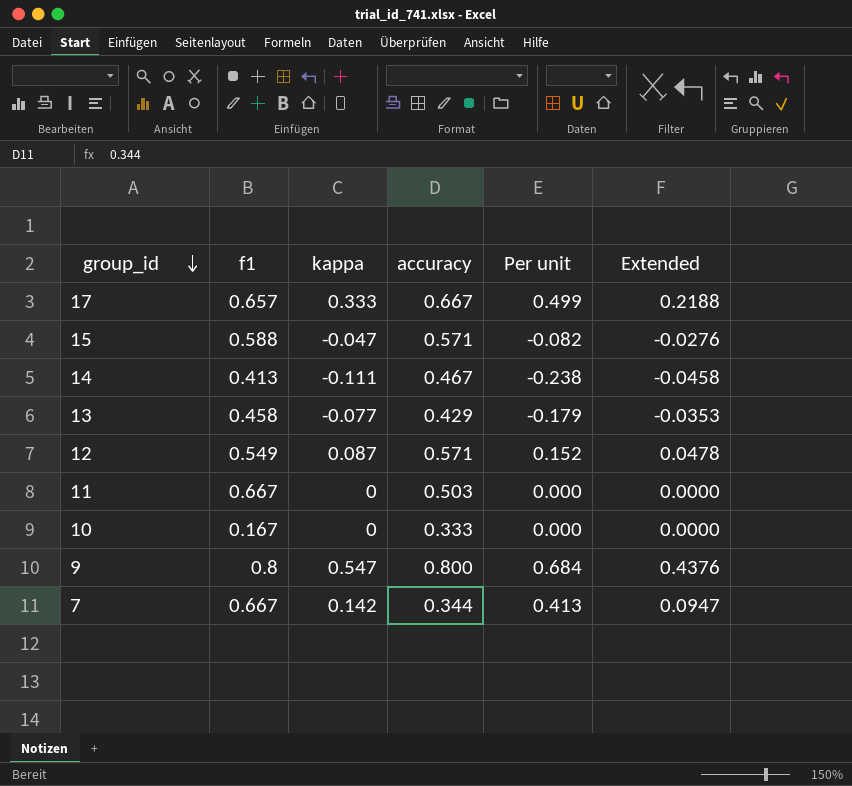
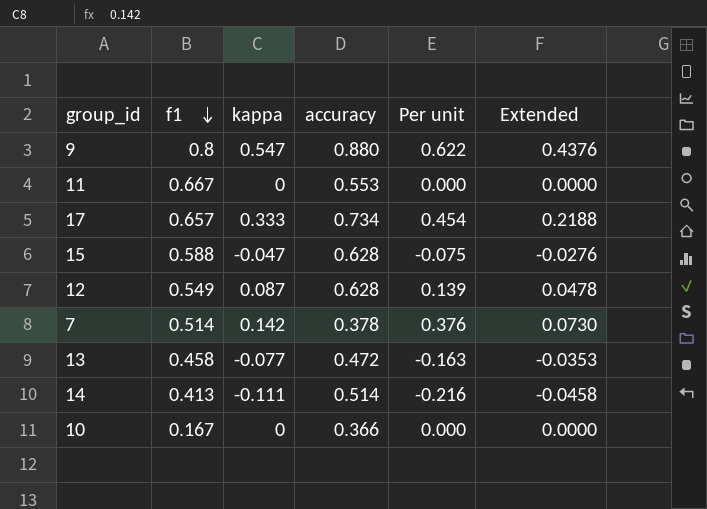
row order: group_id descending -> f1 descending
9 | accuracy: 0.800 -> 0.880
9 | Per unit: 0.684 -> 0.622
11 | accuracy: 0.503 -> 0.553
17 | accuracy: 0.667 -> 0.734
17 | Per unit: 0.499 -> 0.454
15 | accuracy: 0.571 -> 0.628
15 | Per unit: -0.082 -> -0.075
12 | accuracy: 0.571 -> 0.628
12 | Per unit: 0.152 -> 0.139
7 | f1: 0.667 -> 0.514
7 | accuracy: 0.344 -> 0.378
7 | Per unit: 0.413 -> 0.376
7 | Extended: 0.0947 -> 0.0730
13 | accuracy: 0.429 -> 0.472
13 | Per unit: -0.179 -> -0.163
14 | accuracy: 0.467 -> 0.514
14 | Per unit: -0.238 -> -0.216
10 | accuracy: 0.333 -> 0.366

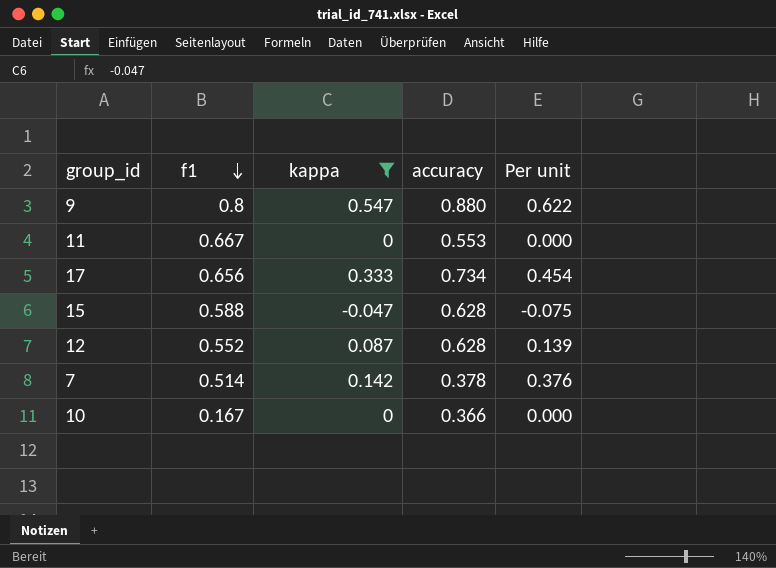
filter: none -> kappa >= -0.047
column Extended | formula: [f1] * [kappa] -> none
17 | f1: 0.657 -> 0.656
12 | f1: 0.549 -> 0.552

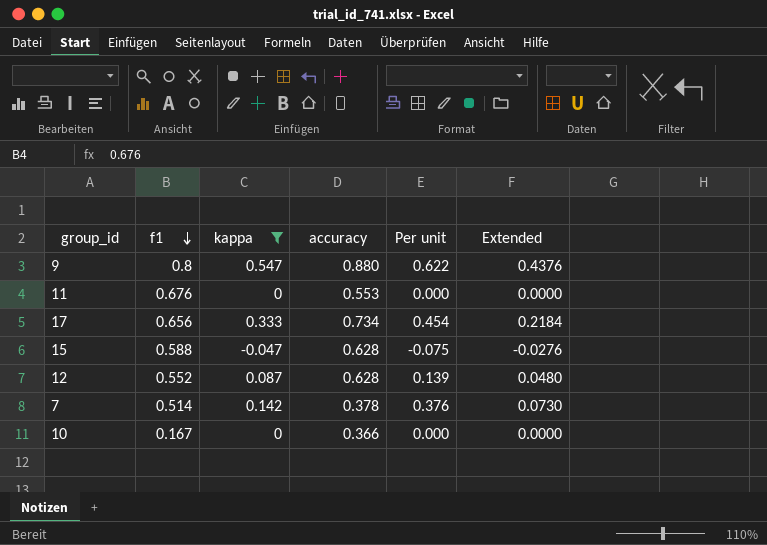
column Extended | formula: none -> [f1] * [kappa]
11 | f1: 0.667 -> 0.676

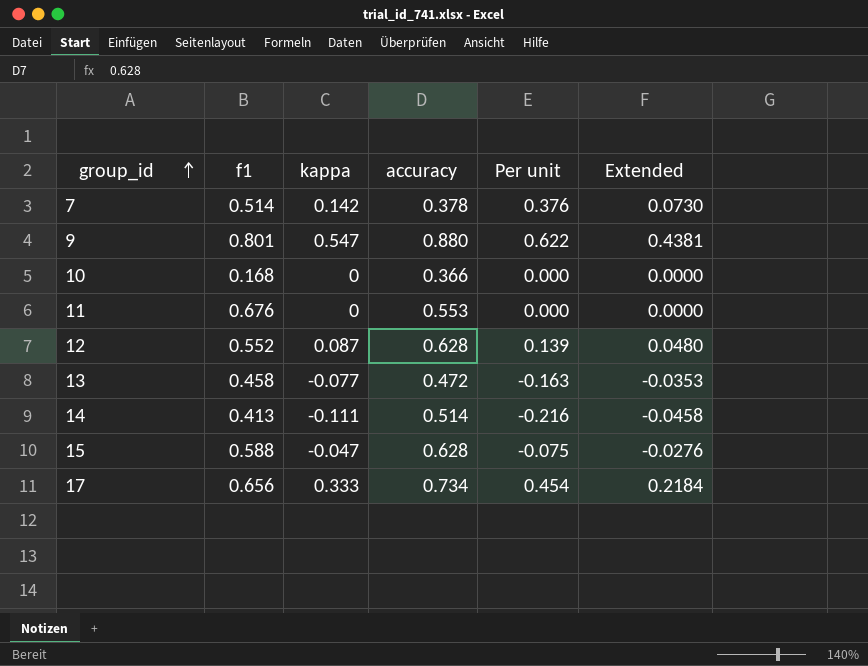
filter: kappa >= -0.047 -> none
row order: f1 descending -> group_id ascending
9 | f1: 0.8 -> 0.801
9 | Extended: 0.4376 -> 0.4381
10 | f1: 0.167 -> 0.168

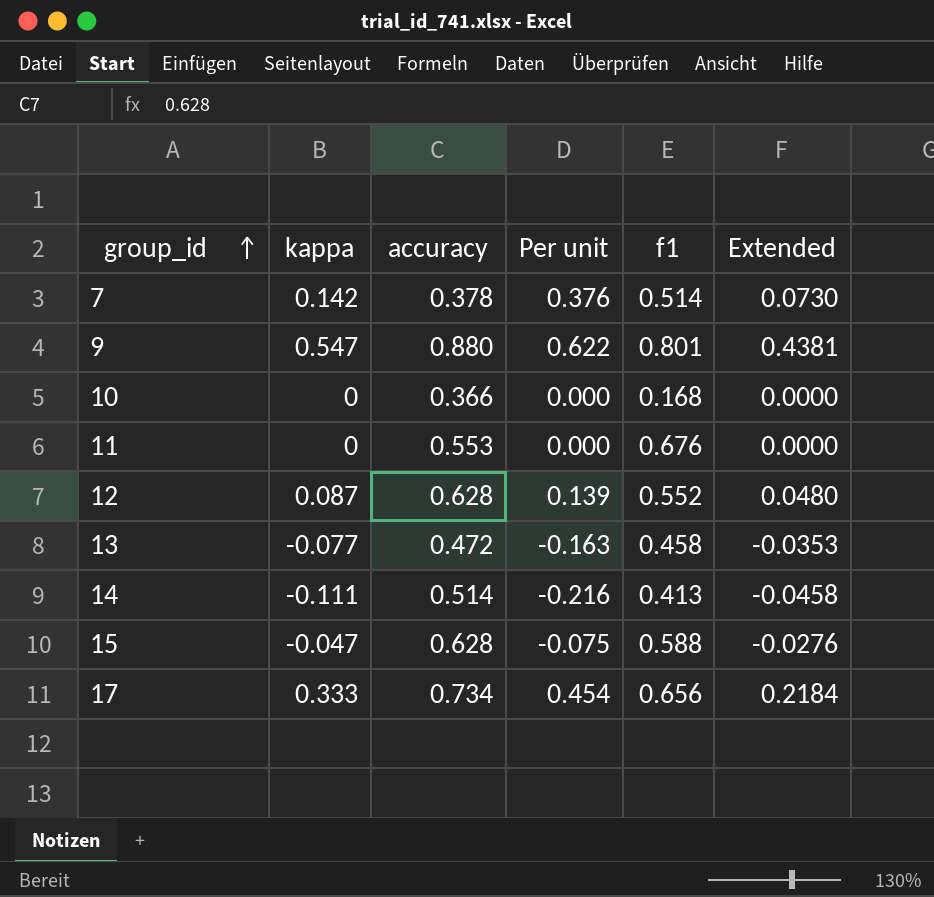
column f1 | position: 2 -> 5

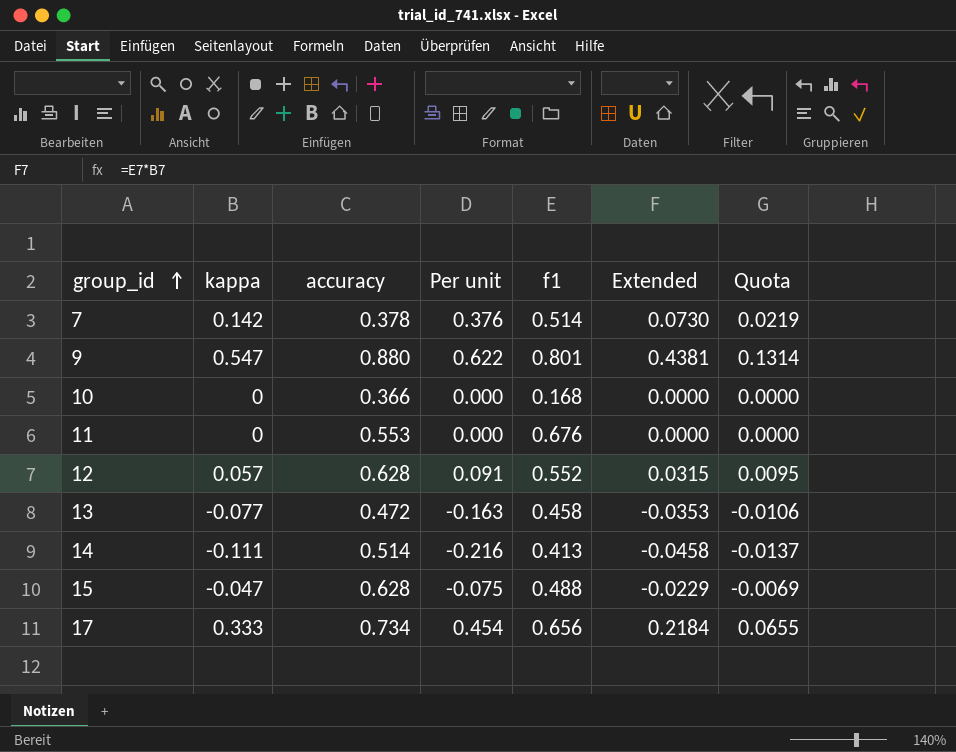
column Quota | formula: none -> [Extended] * 0.3
12 | kappa: 0.087 -> 0.057
12 | Per unit: 0.139 -> 0.091
12 | Extended: 0.0480 -> 0.0315
15 | f1: 0.588 -> 0.488
15 | Extended: -0.0276 -> -0.0229

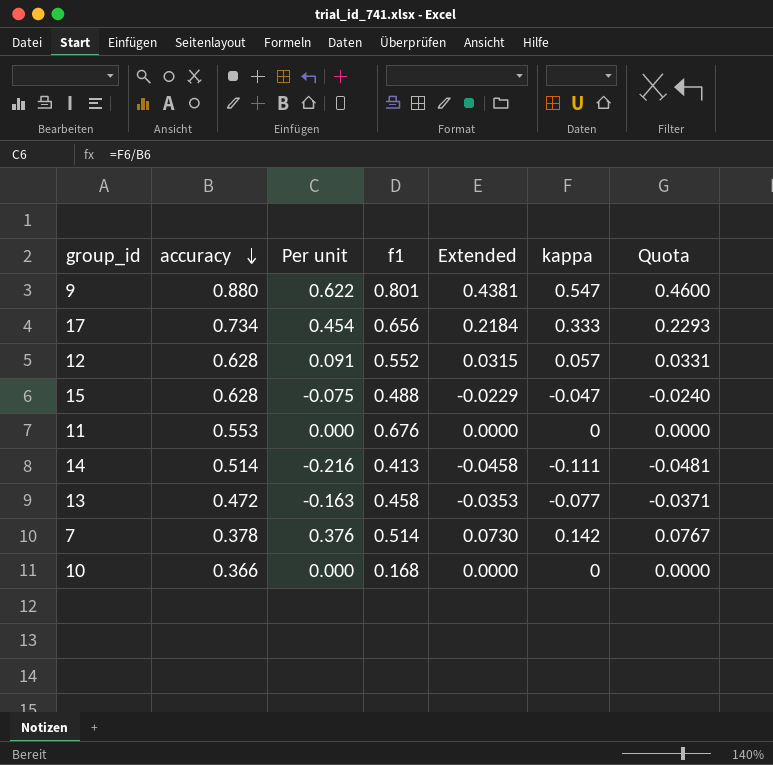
row order: group_id ascending -> accuracy descending
column kappa | position: 2 -> 6
column Quota | formula: [Extended] * 0.3 -> [Extended] * 1.05

